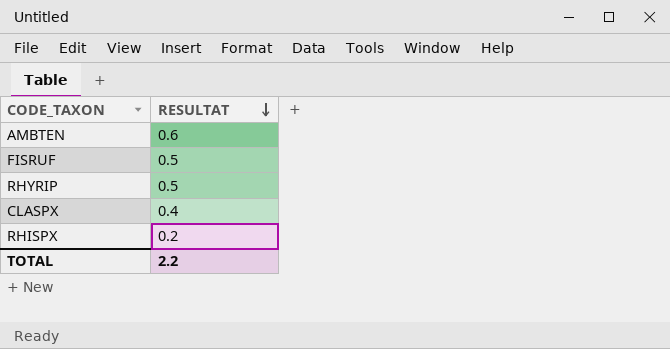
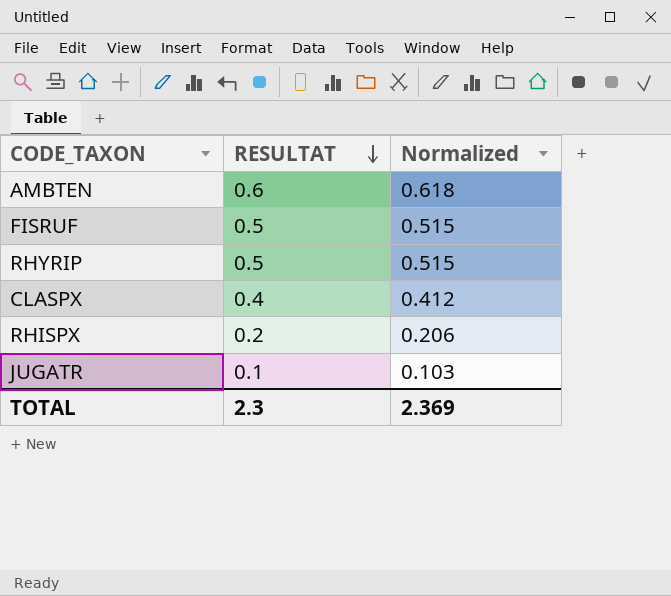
column Normalized | formula: none -> [RESULTAT] * 1.03
row JUGATR: none -> 0.1 | 0.103
TOTAL | RESULTAT: 2.2 -> 2.3

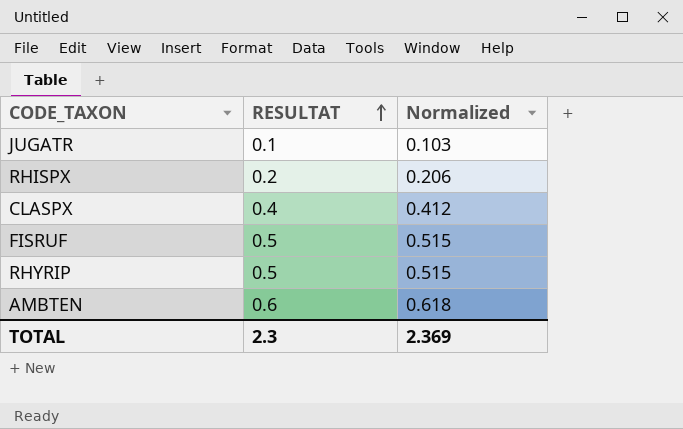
row order: RESULTAT descending -> RESULTAT ascending

